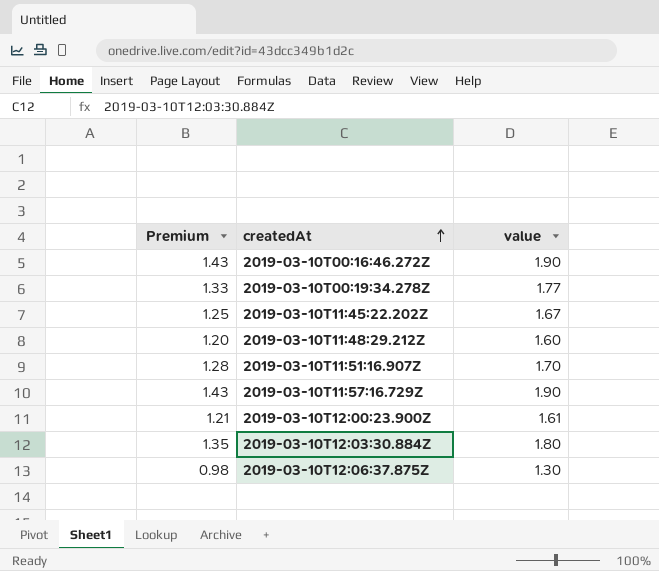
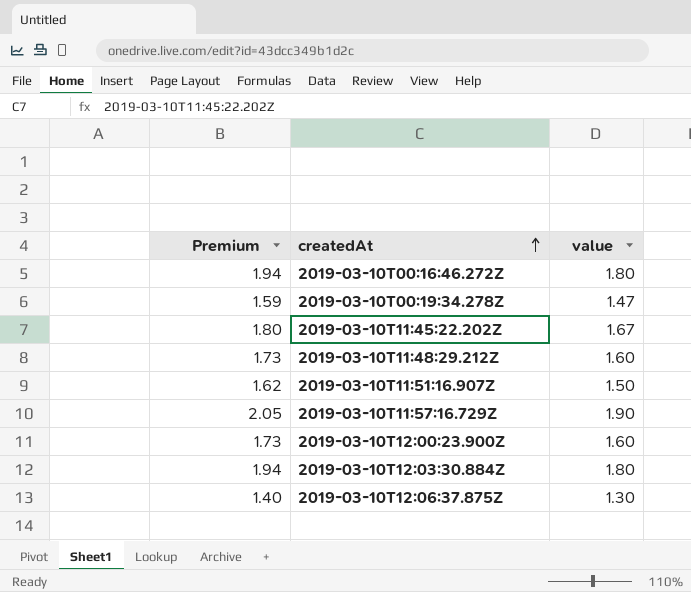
column Premium | formula: [value] * 0.75 -> [value] * 1.08
2019-03-10T00:16:46.272Z | value: 1.90 -> 1.80
2019-03-10T00:19:34.278Z | value: 1.77 -> 1.47
2019-03-10T11:51:16.907Z | value: 1.70 -> 1.50
2019-03-10T12:00:23.900Z | value: 1.61 -> 1.60

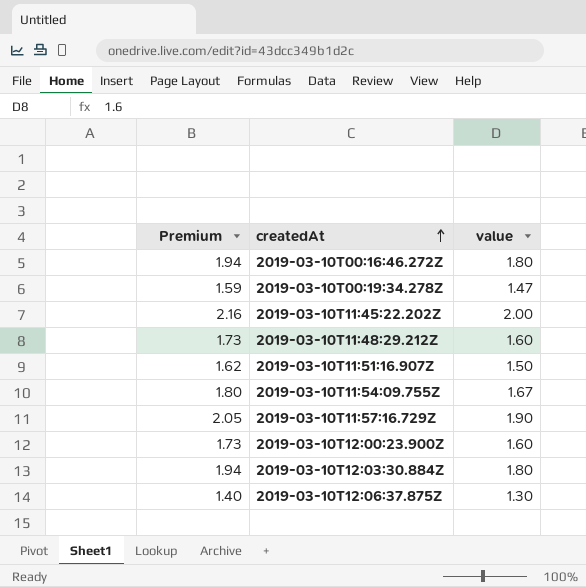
2019-03-10T11:45:22.202Z | Premium: 1.80 -> 2.16
2019-03-10T11:45:22.202Z | value: 1.67 -> 2.00
row 2019-03-10T11:54:09.755Z: none -> 1.80 | 1.67

